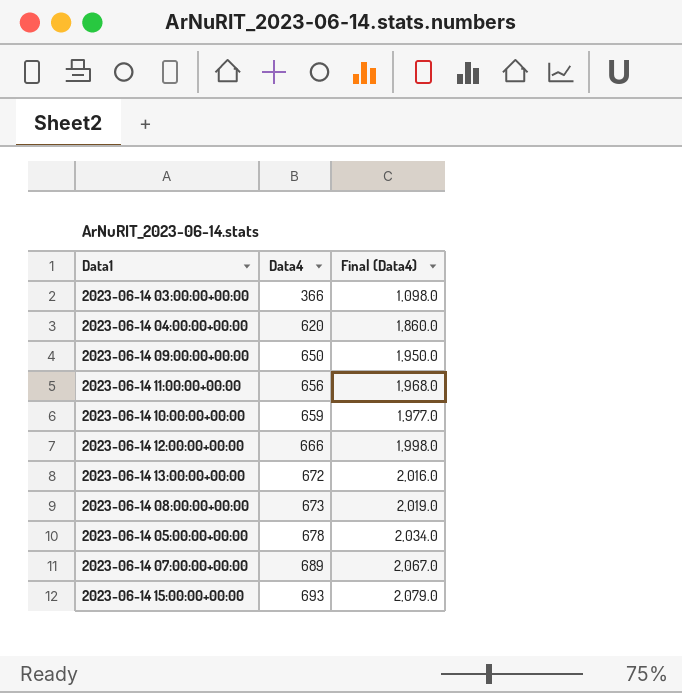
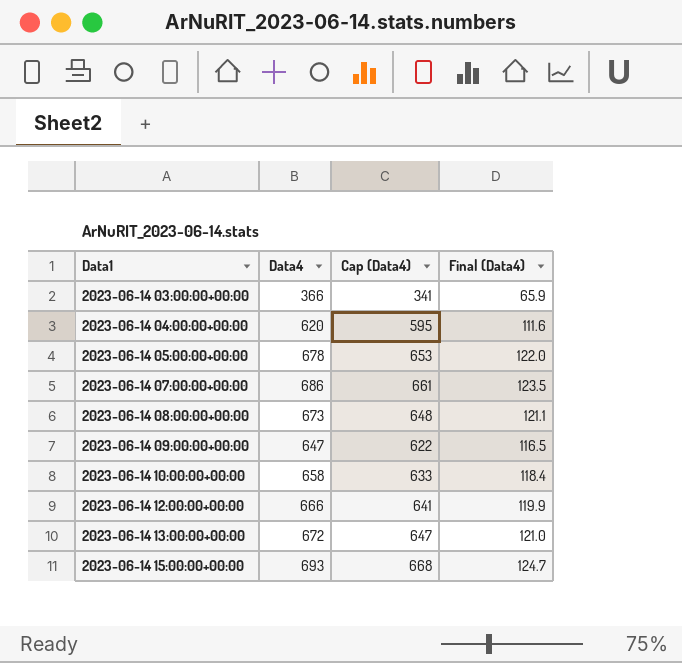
row order: Data4 ascending -> Data1 ascending
column Cap (Data4) | formula: none -> [Data4] - 25
column Final (Data4) | formula: [Data4] * 3 -> [Data4] * 0.18
row 2023-06-14 11:00:00+00:00: 656 | 1,968.0 -> none
2023-06-14 07:00:00+00:00 | Data4: 689 -> 686
2023-06-14 09:00:00+00:00 | Data4: 650 -> 647
2023-06-14 10:00:00+00:00 | Data4: 659 -> 658

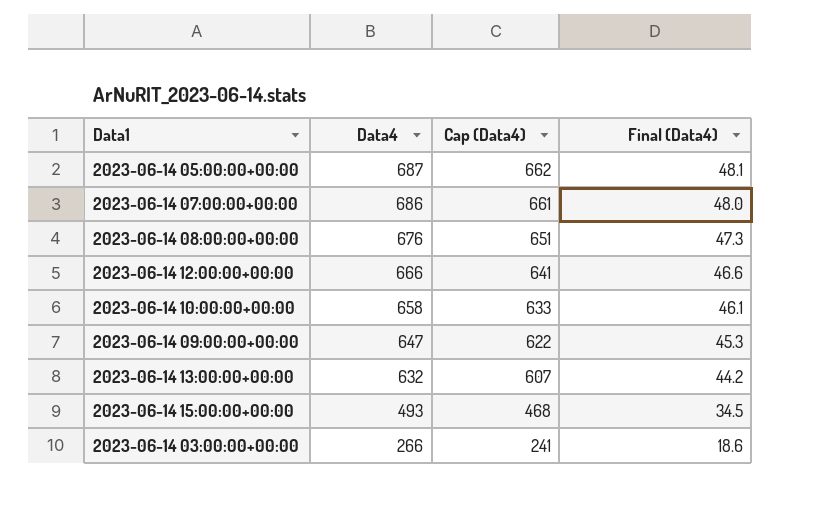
row order: Data1 ascending -> Data4 descending
column Final (Data4) | formula: [Data4] * 0.18 -> [Data4] * 0.07
row 2023-06-14 04:00:00+00:00: 620 | 595 | 111.6 -> none
2023-06-14 05:00:00+00:00 | Data4: 678 -> 687
2023-06-14 05:00:00+00:00 | Cap (Data4): 653 -> 662
2023-06-14 08:00:00+00:00 | Data4: 673 -> 676
2023-06-14 08:00:00+00:00 | Cap (Data4): 648 -> 651
2023-06-14 13:00:00+00:00 | Data4: 672 -> 632
2023-06-14 13:00:00+00:00 | Cap (Data4): 647 -> 607
2023-06-14 15:00:00+00:00 | Data4: 693 -> 493
2023-06-14 15:00:00+00:00 | Cap (Data4): 668 -> 468
2023-06-14 03:00:00+00:00 | Data4: 366 -> 266
2023-06-14 03:00:00+00:00 | Cap (Data4): 341 -> 241

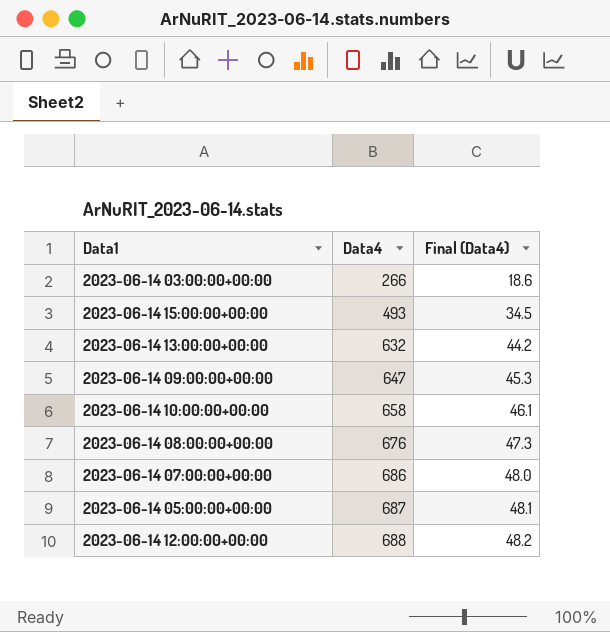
row order: Data4 descending -> Data4 ascending
column Cap (Data4) | formula: [Data4] - 25 -> none
2023-06-14 12:00:00+00:00 | Data4: 666 -> 688
2023-06-14 12:00:00+00:00 | Final (Data4): 46.6 -> 48.2

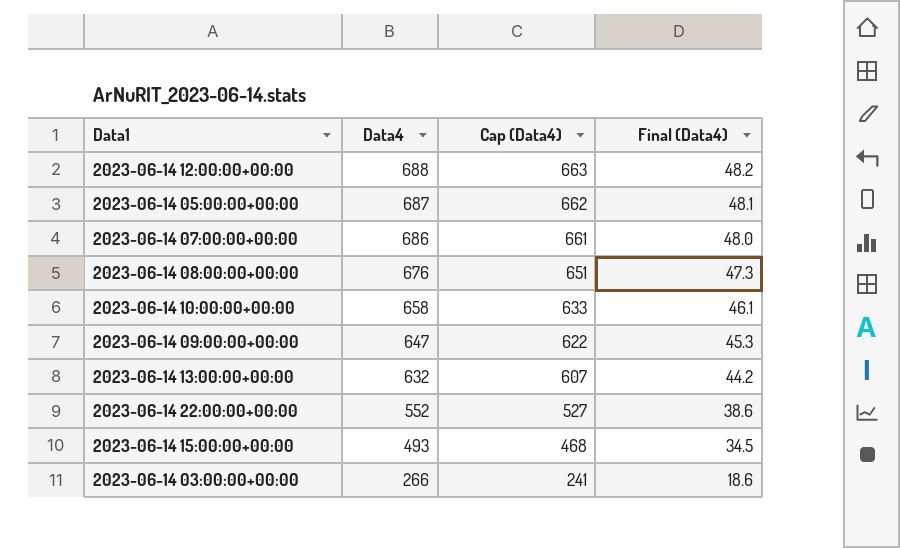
row order: Data4 ascending -> Data4 descending
column Cap (Data4) | formula: none -> [Data4] - 25
row 2023-06-14 22:00:00+00:00: none -> 552 | 527 | 38.6

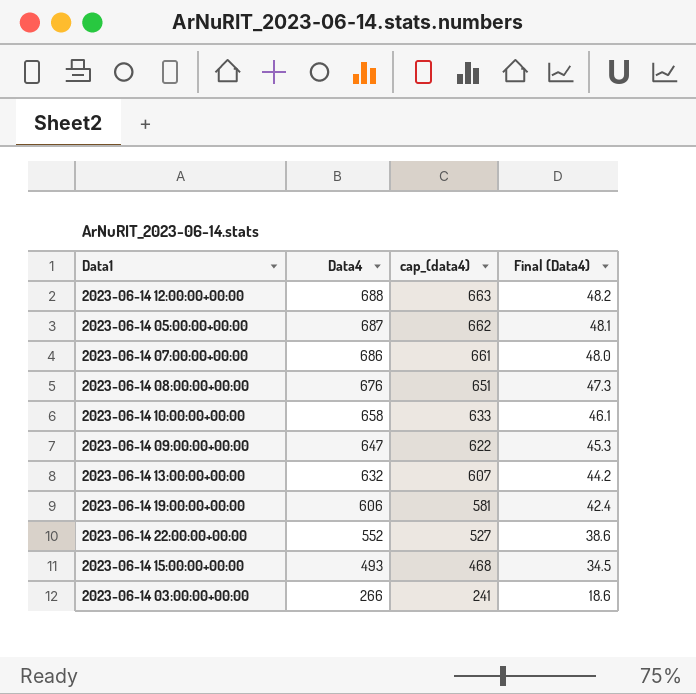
column name: Cap (Data4) -> cap_(data4)
row 2023-06-14 19:00:00+00:00: none -> 606 | 581 | 42.4

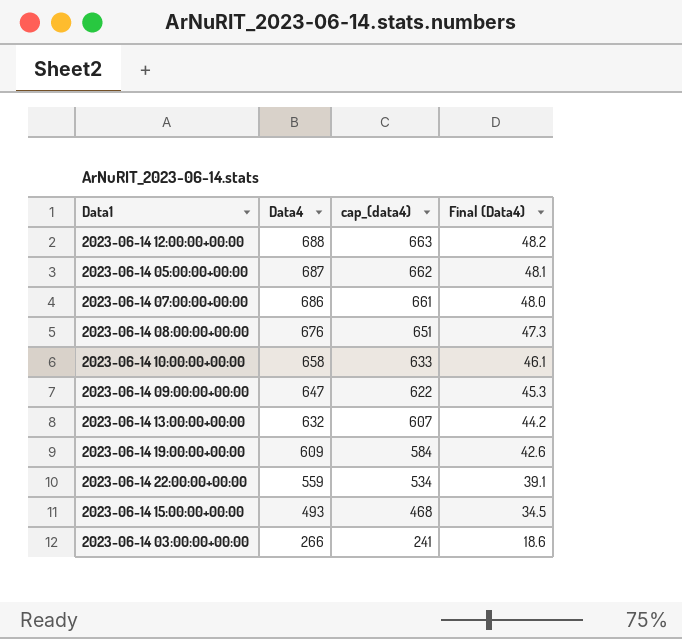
2023-06-14 19:00:00+00:00 | Data4: 606 -> 609
2023-06-14 19:00:00+00:00 | cap_(data4): 581 -> 584
2023-06-14 19:00:00+00:00 | Final (Data4): 42.4 -> 42.6
2023-06-14 22:00:00+00:00 | Data4: 552 -> 559
2023-06-14 22:00:00+00:00 | cap_(data4): 527 -> 534
2023-06-14 22:00:00+00:00 | Final (Data4): 38.6 -> 39.1

